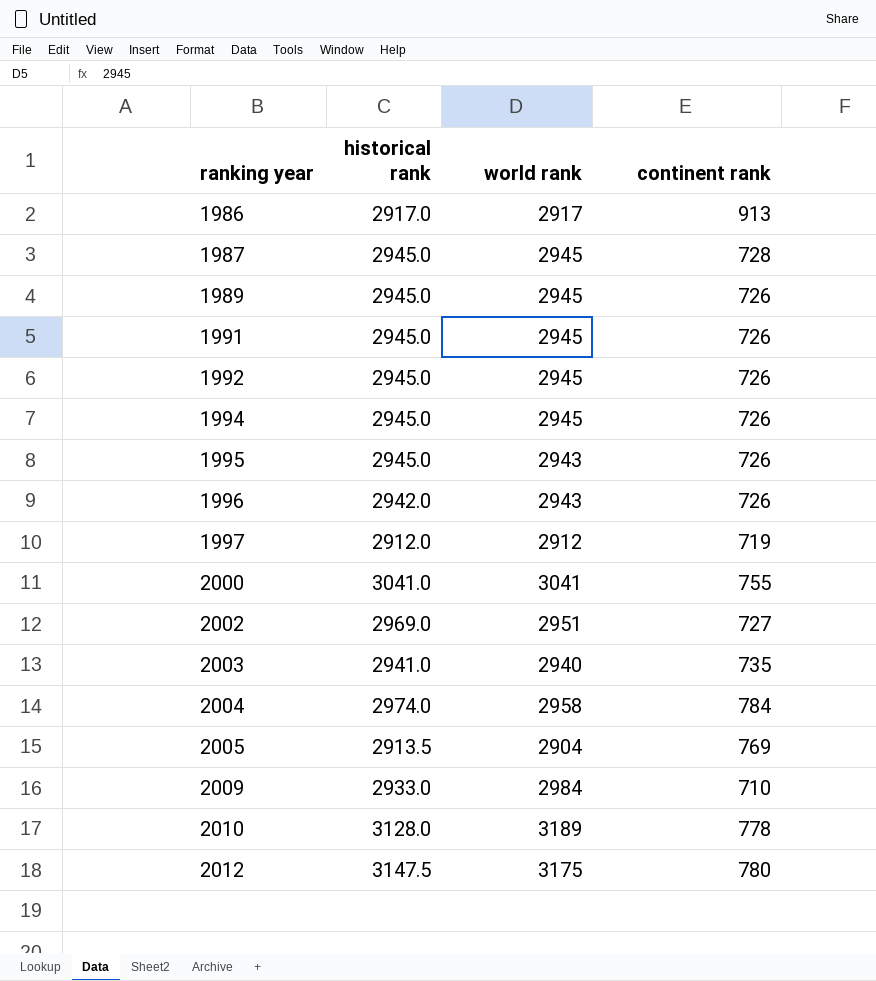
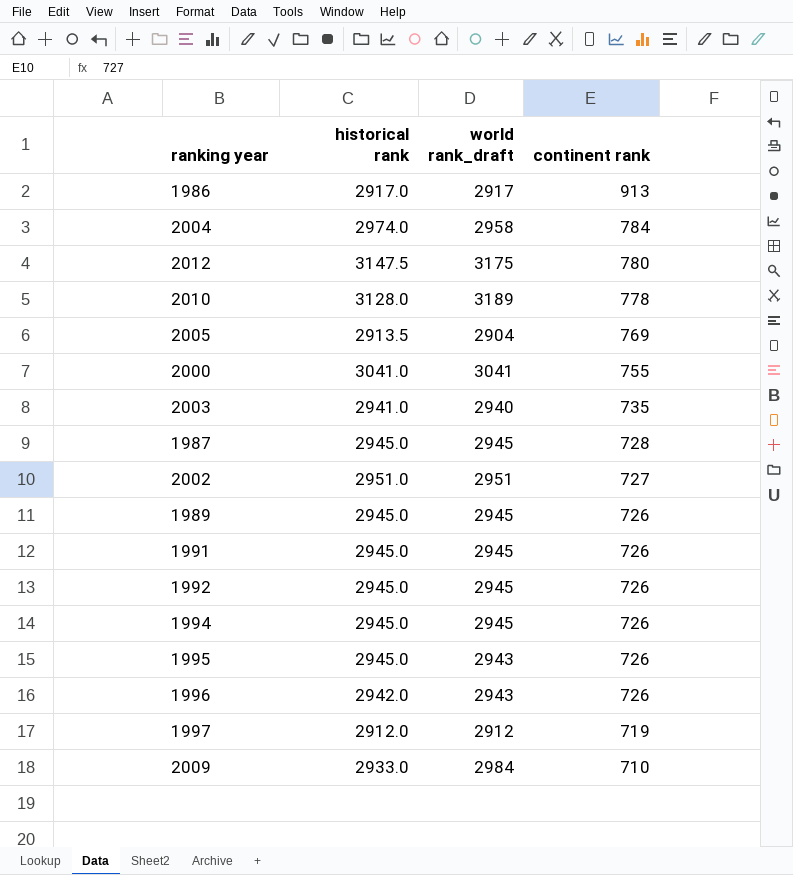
row order: ranking year ascending -> continent rank descending
column name: world rank -> world rank_draft
2002 | historical rank: 2969.0 -> 2951.0

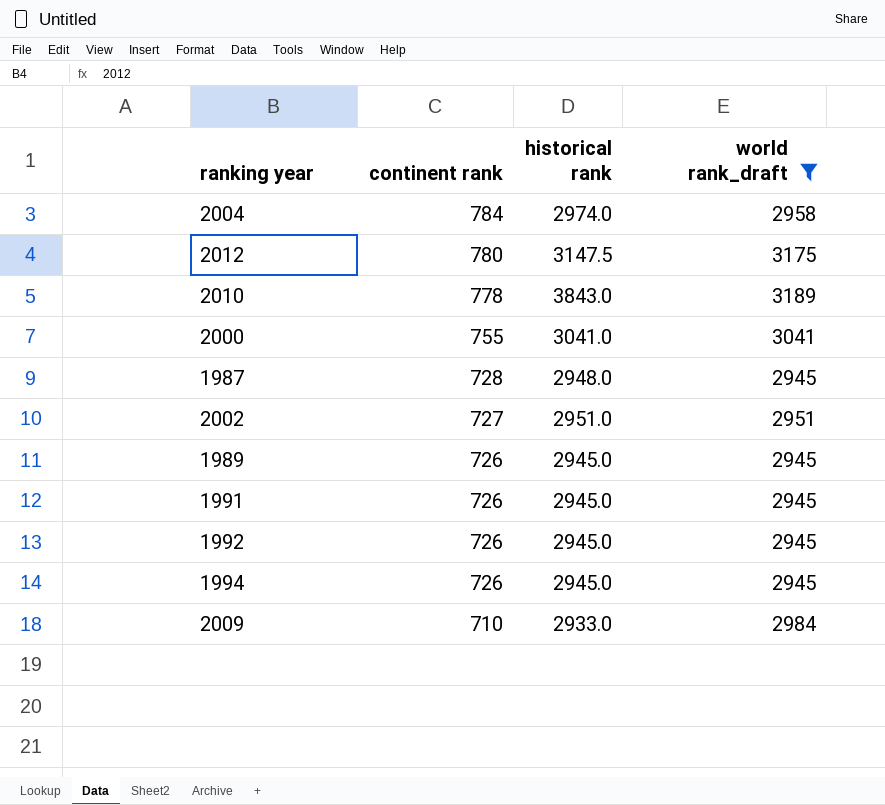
filter: none -> world rank_draft >= 2945
column continent rank | position: 4 -> 2
2010 | historical rank: 3128.0 -> 3843.0
1987 | historical rank: 2945.0 -> 2948.0

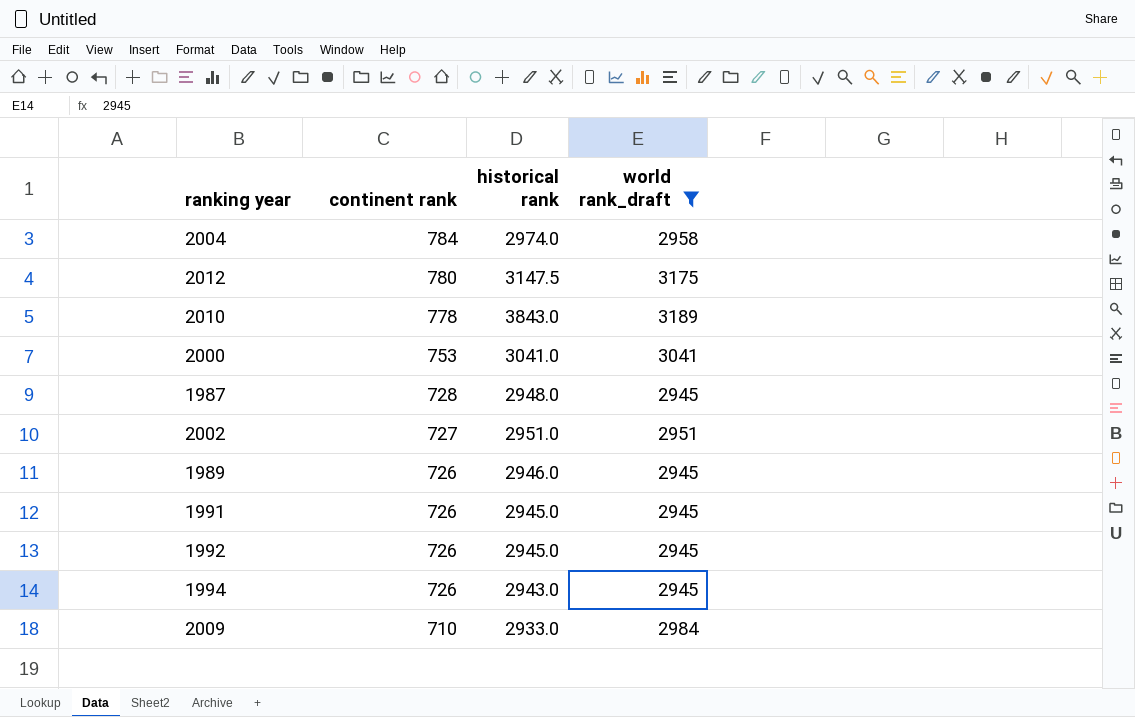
2000 | continent rank: 755 -> 753
1989 | historical rank: 2945.0 -> 2946.0
1994 | historical rank: 2945.0 -> 2943.0

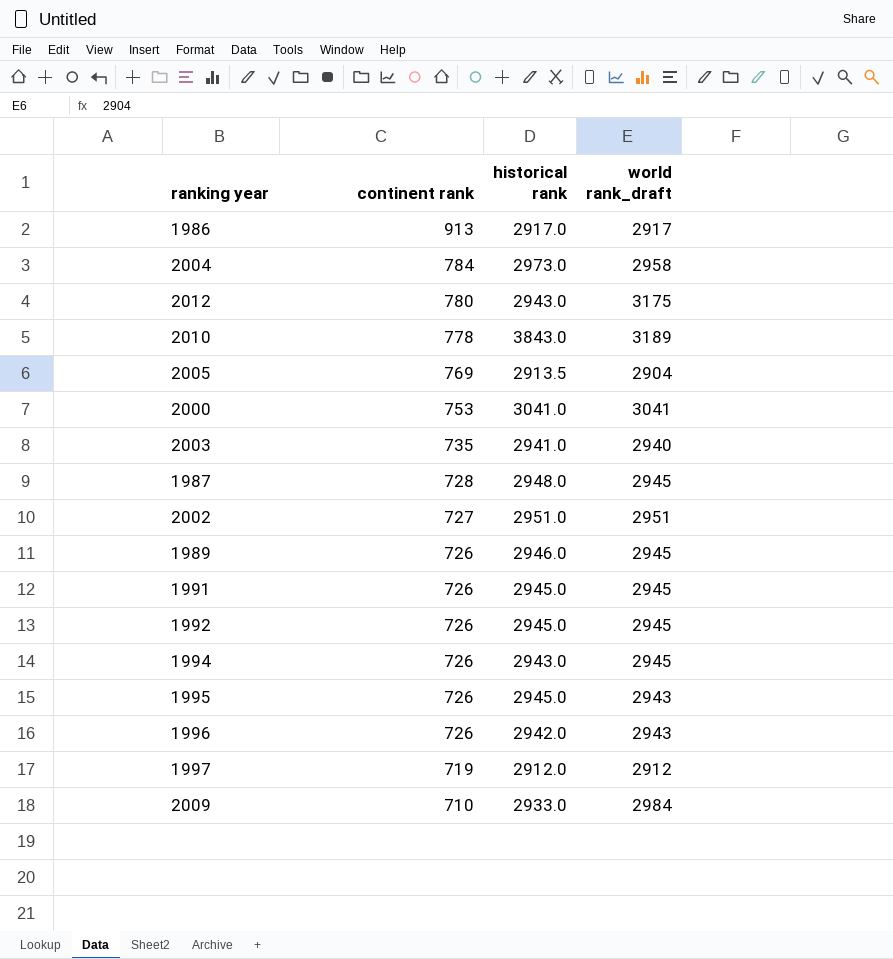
filter: world rank_draft >= 2945 -> none
2004 | historical rank: 2974.0 -> 2973.0
2012 | historical rank: 3147.5 -> 2943.0

